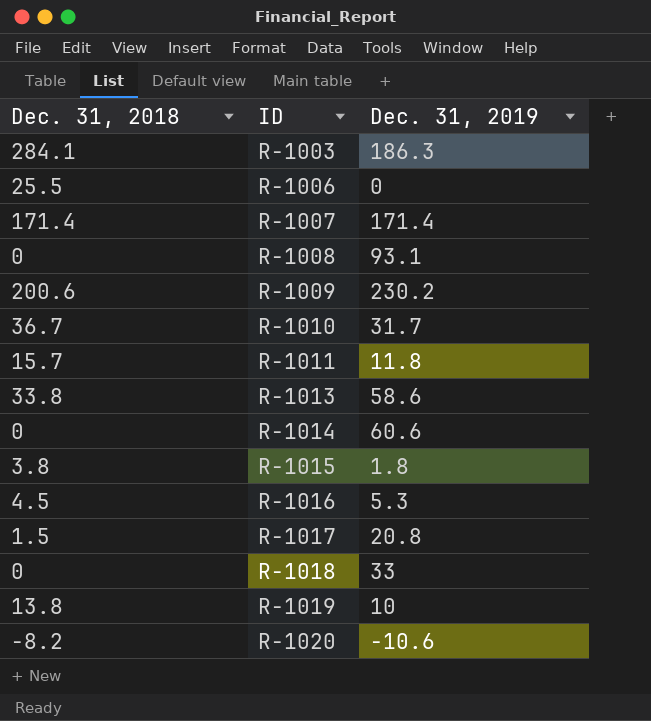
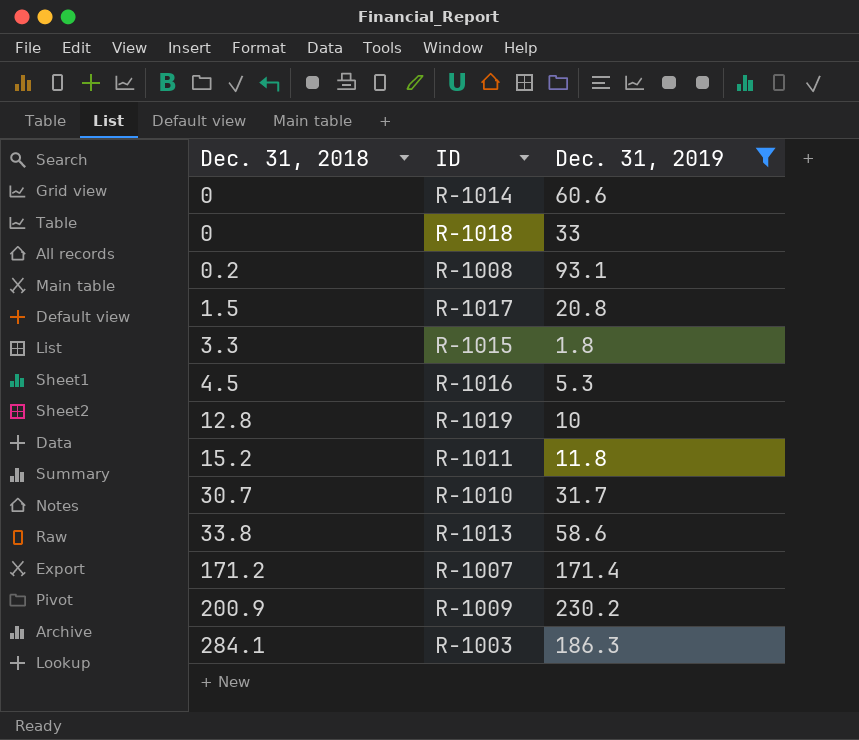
filter: none -> Dec. 31, 2019 >= 1.8
row order: ID ascending -> Dec. 31, 2018 ascending
R-1008 | Dec. 31, 2018: 0 -> 0.2
R-1015 | Dec. 31, 2018: 3.8 -> 3.3
R-1019 | Dec. 31, 2018: 13.8 -> 12.8
R-1011 | Dec. 31, 2018: 15.7 -> 15.2
R-1010 | Dec. 31, 2018: 36.7 -> 30.7
R-1007 | Dec. 31, 2018: 171.4 -> 171.2
R-1009 | Dec. 31, 2018: 200.6 -> 200.9

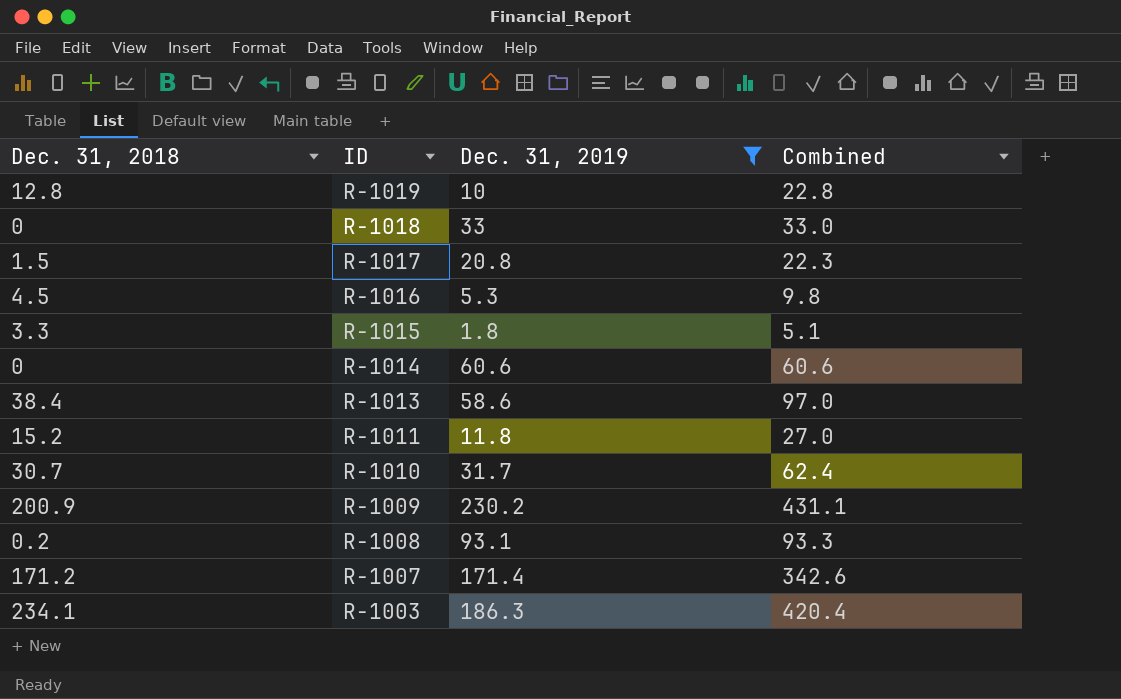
row order: Dec. 31, 2018 ascending -> ID descending
column Combined | formula: none -> [Dec. 31, 2018] + [Dec. 31, 2019]
R-1013 | Dec. 31, 2018: 33.8 -> 38.4
R-1003 | Dec. 31, 2018: 284.1 -> 234.1

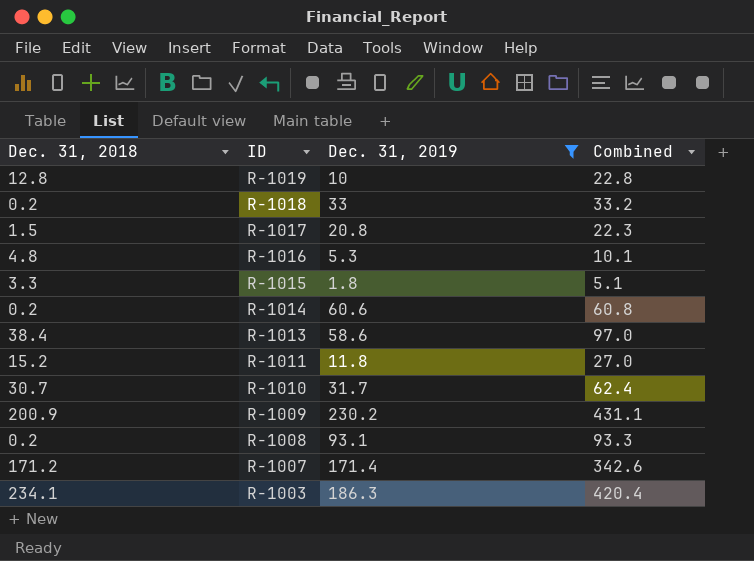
R-1018 | Dec. 31, 2018: 0 -> 0.2
R-1018 | Combined: 33.0 -> 33.2
R-1016 | Dec. 31, 2018: 4.5 -> 4.8
R-1016 | Combined: 9.8 -> 10.1
R-1014 | Dec. 31, 2018: 0 -> 0.2
R-1014 | Combined: 60.6 -> 60.8

